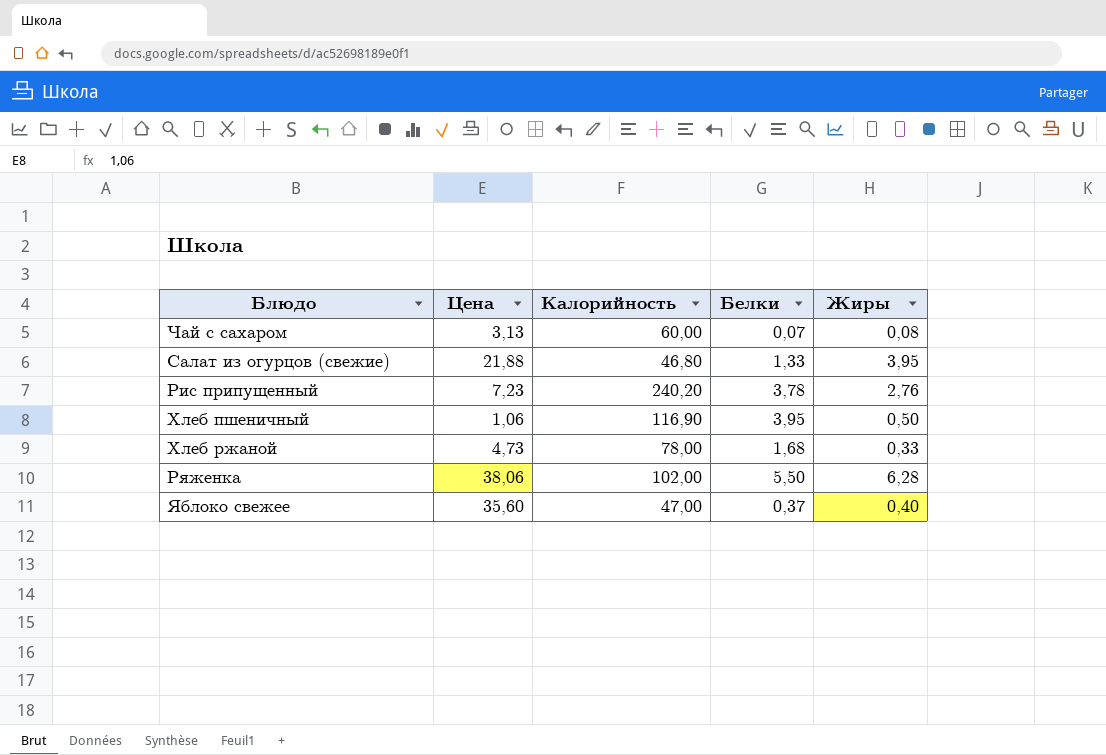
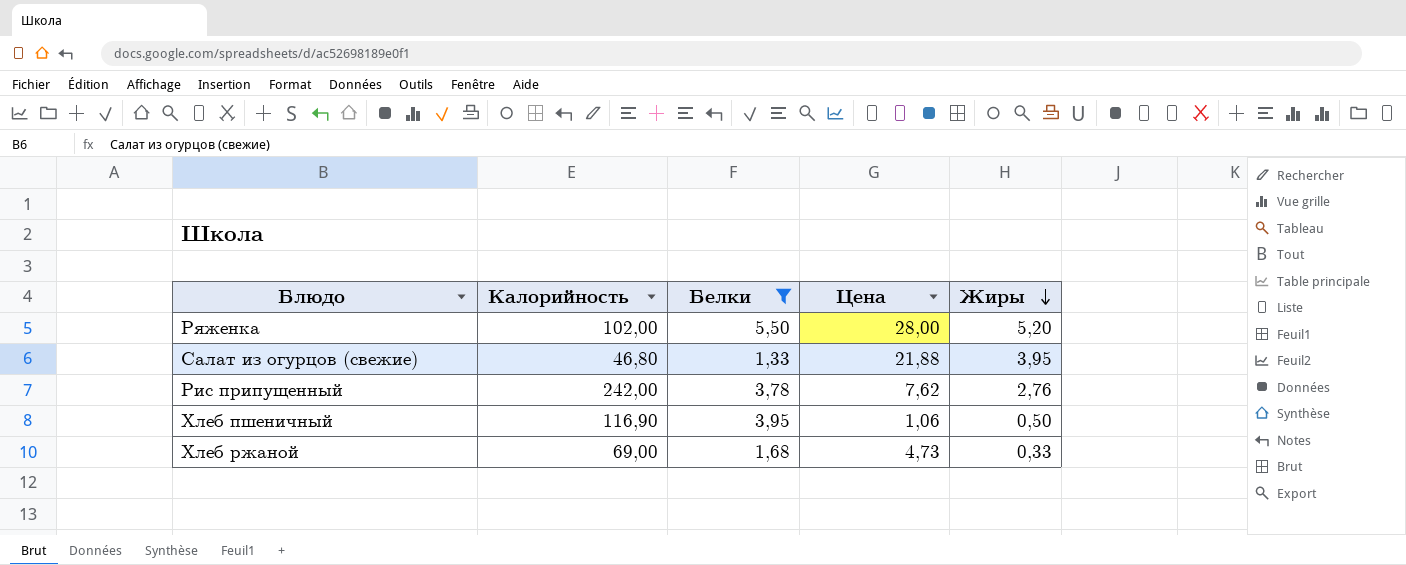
filter: none -> Белки >= 1,33
row order: none -> Жиры descending
column Цена | position: 2 -> 4
Ряженка | Цена: 38,06 -> 28,00
Ряженка | Жиры: 6,28 -> 5,20
Рис припущенный | Калорийность: 240,20 -> 242,00
Рис припущенный | Цена: 7,23 -> 7,62
Хлеб ржаной | Калорийность: 78,00 -> 69,00

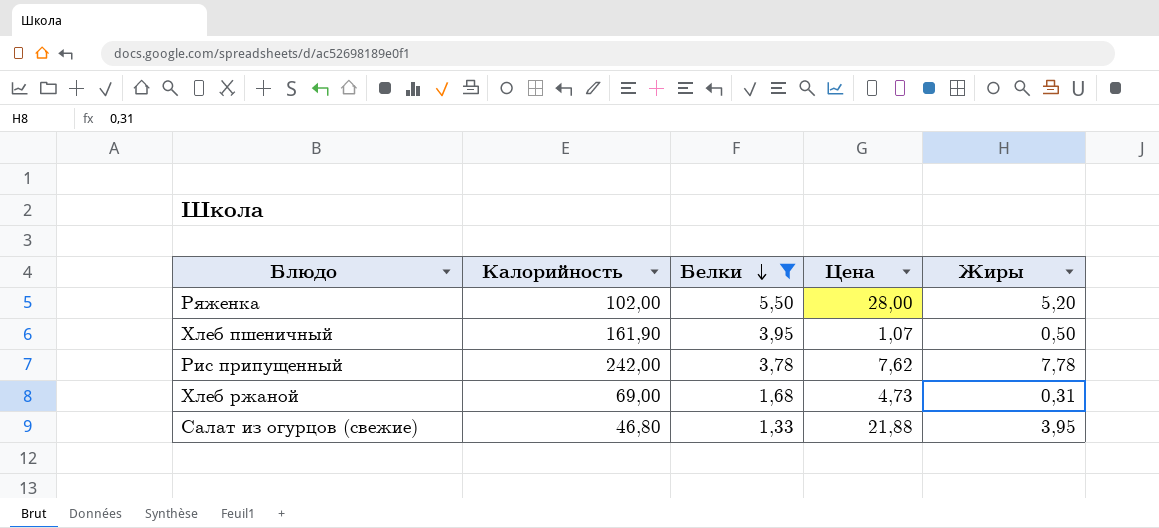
row order: Жиры descending -> Белки descending
Хлеб пшеничный | Калорийность: 116,90 -> 161,90
Хлеб пшеничный | Цена: 1,06 -> 1,07
Рис припущенный | Жиры: 2,76 -> 7,78
Хлеб ржаной | Жиры: 0,33 -> 0,31

